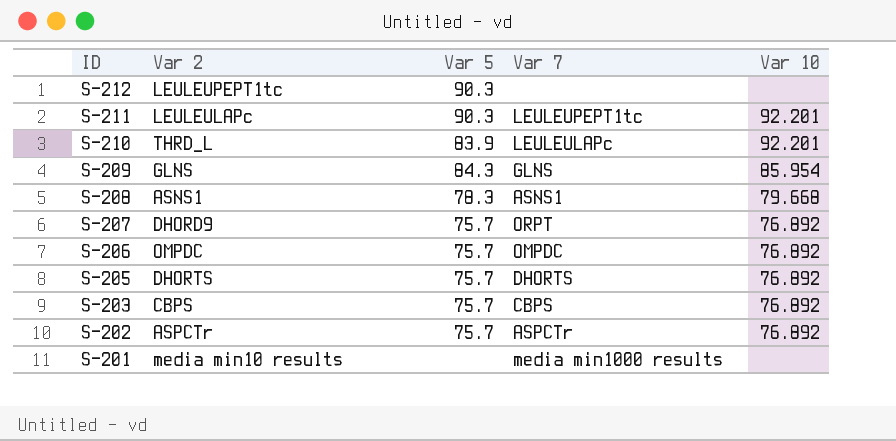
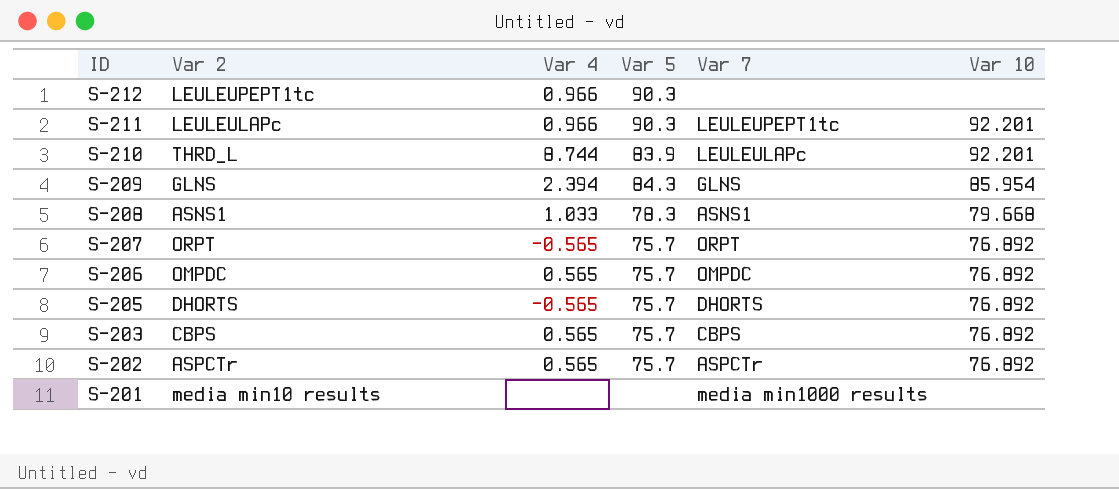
column Var 4 | position: none -> 3
S-207 | Var 2: DHORD9 -> ORPT

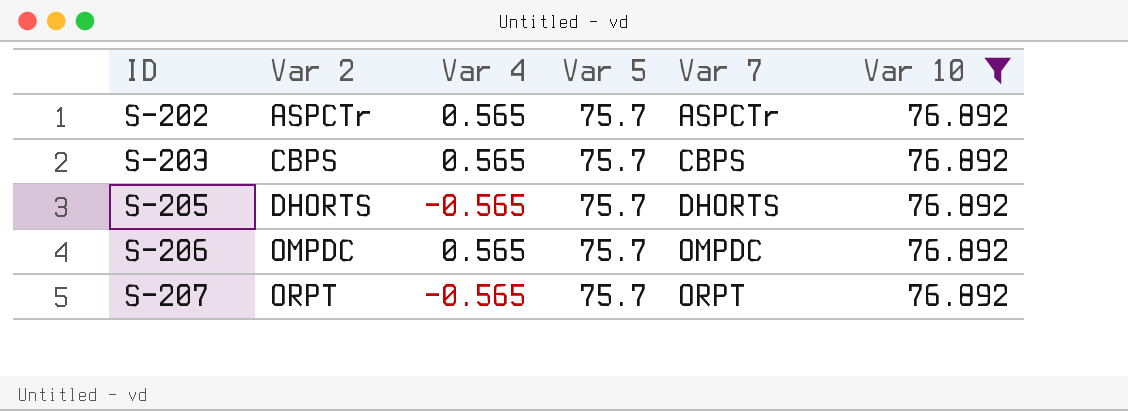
filter: none -> Var 10 = 76.892
row order: ID descending -> ID ascending

